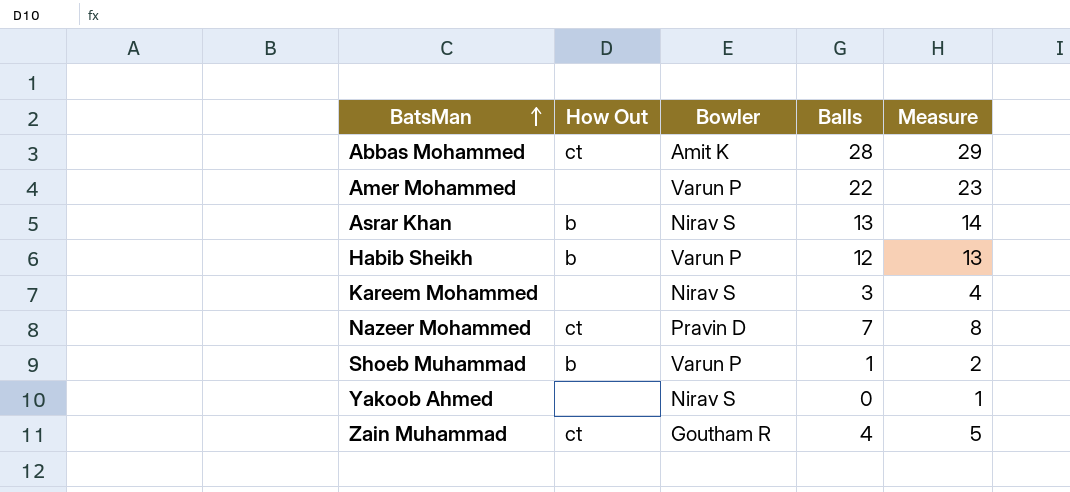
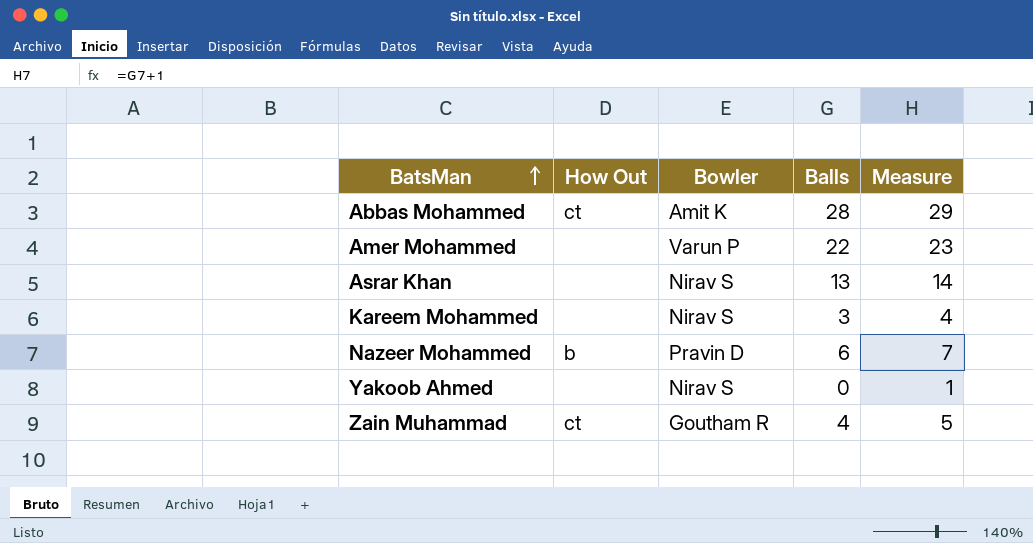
row Habib Sheikh: b | Varun P | 12 | 13 -> none
row Shoeb Muhammad: b | Varun P | 1 | 2 -> none
Asrar Khan | How Out: b -> none
Nazeer Mohammed | How Out: ct -> b
Nazeer Mohammed | Balls: 7 -> 6
Nazeer Mohammed | Measure: 8 -> 7

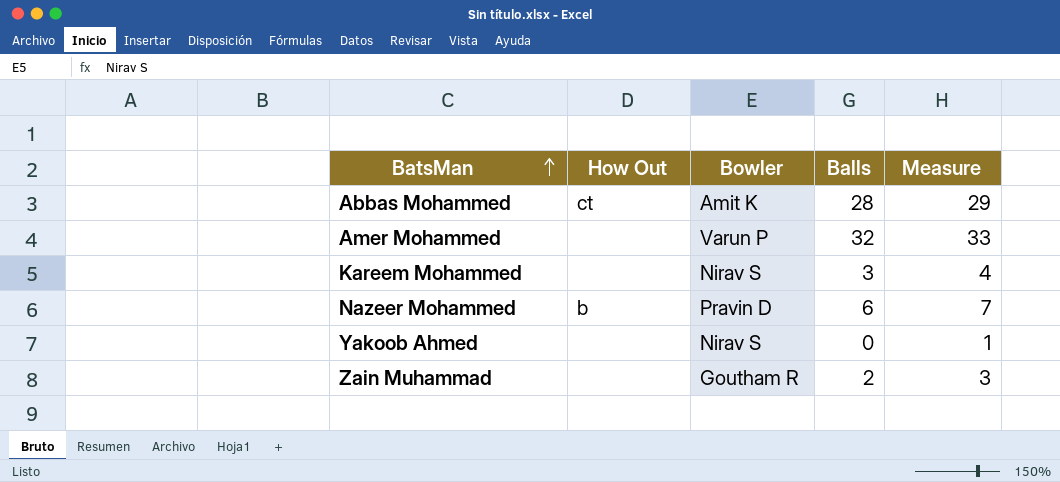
row Asrar Khan: none | Nirav S | 13 | 14 -> none
Amer Mohammed | Balls: 22 -> 32
Amer Mohammed | Measure: 23 -> 33
Zain Muhammad | How Out: ct -> none
Zain Muhammad | Balls: 4 -> 2
Zain Muhammad | Measure: 5 -> 3

